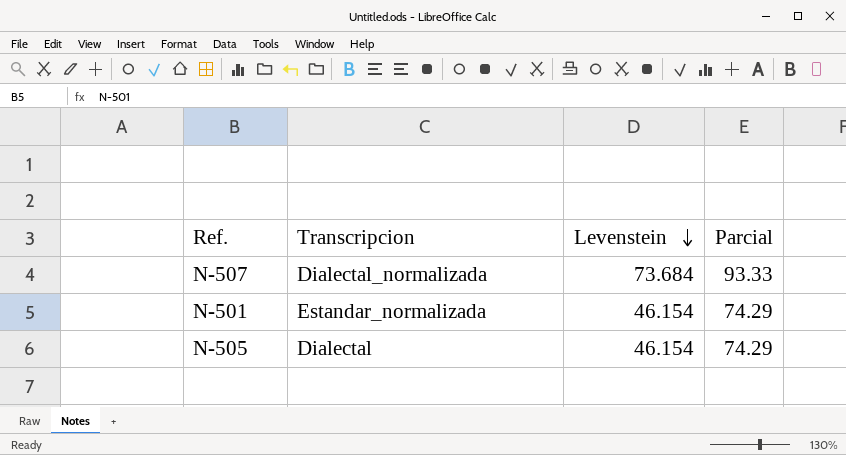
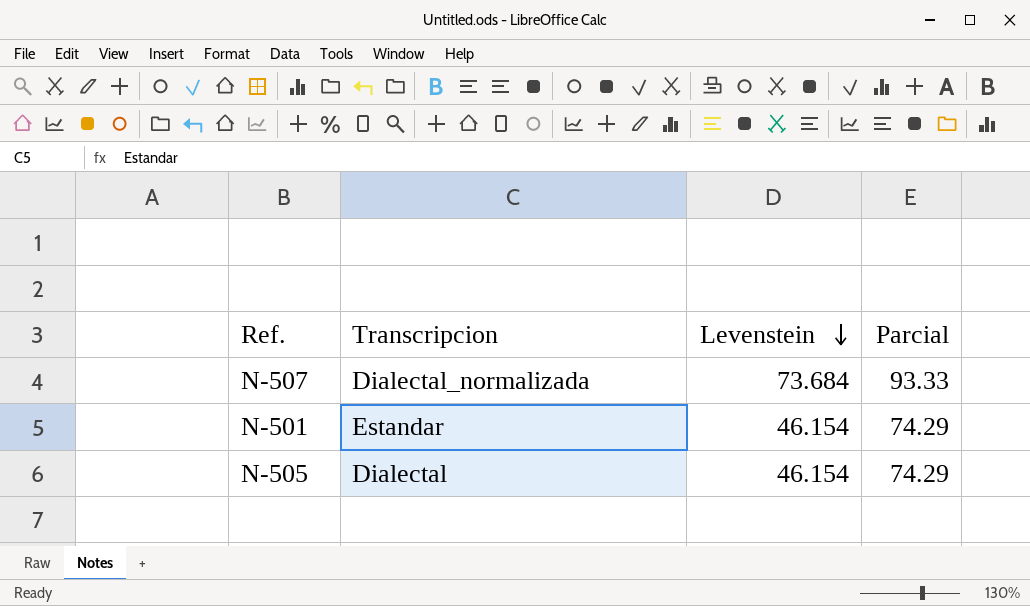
N-501 | Transcripcion: Estandar_normalizada -> Estandar

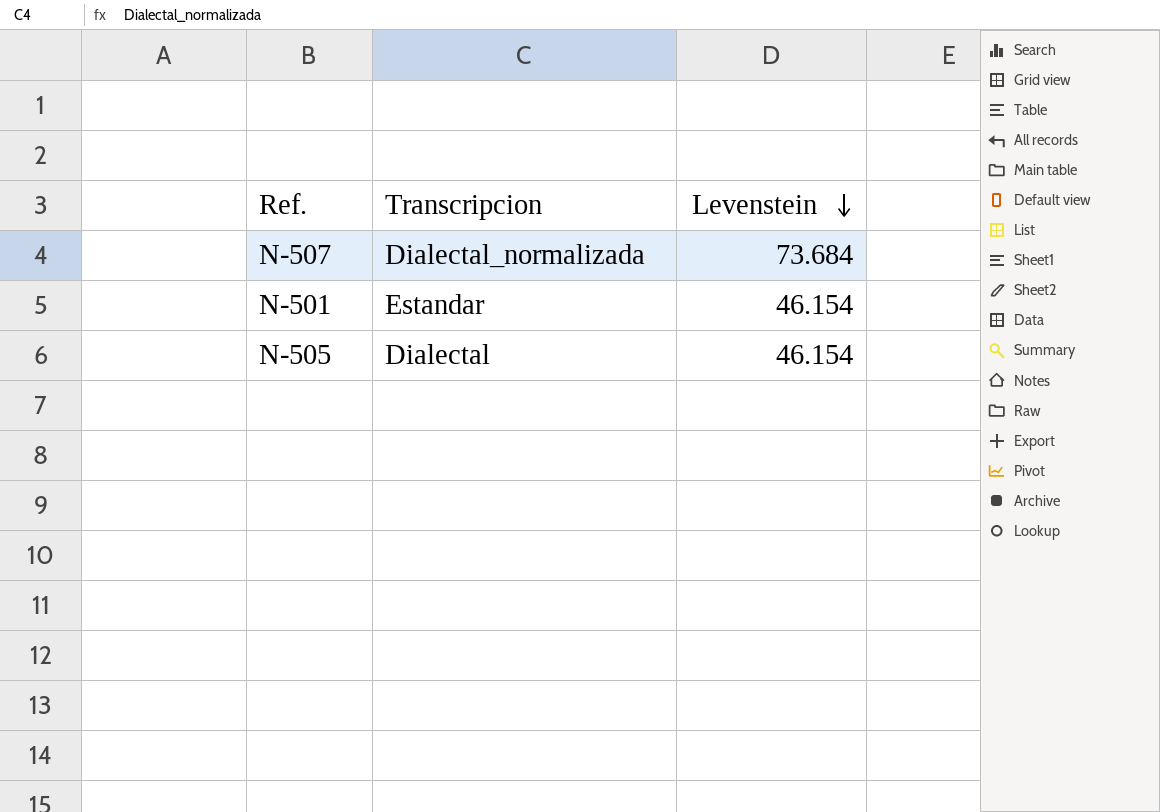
column Parcial | position: 4 -> none

